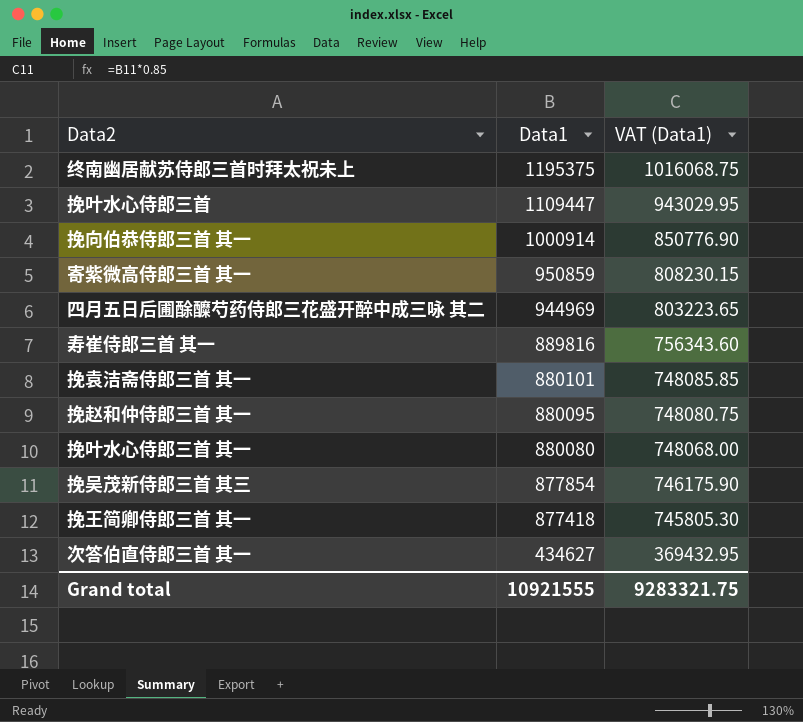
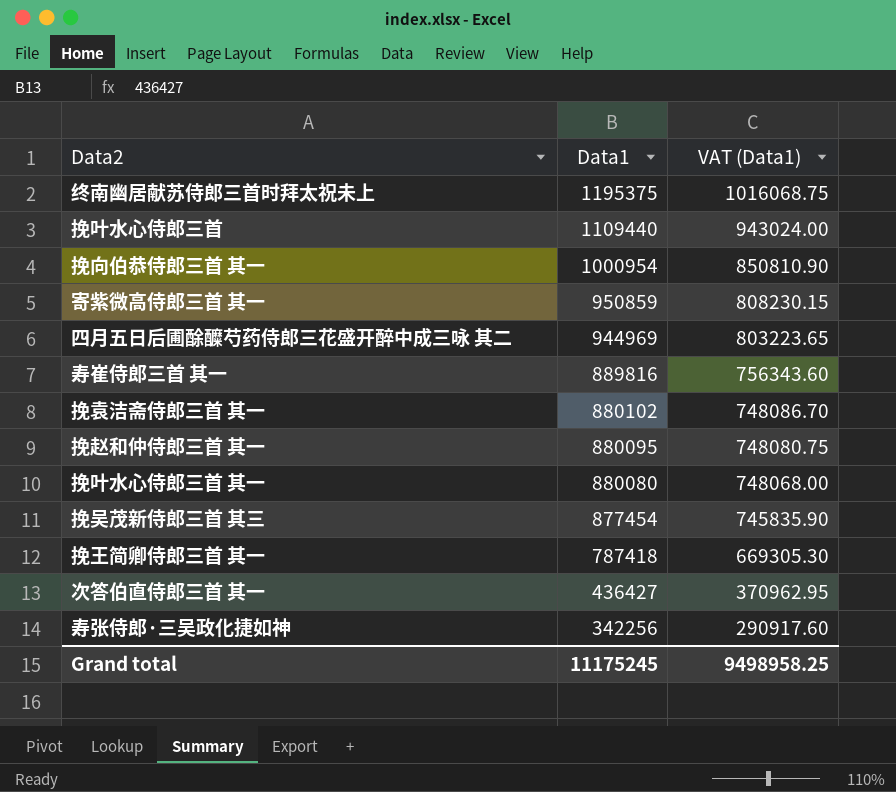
挽叶水心侍郎三首 | Data1: 1109447 -> 1109440
挽叶水心侍郎三首 | VAT (Data1): 943029.95 -> 943024.00
挽向伯恭侍郎三首 其一 | Data1: 1000914 -> 1000954
挽向伯恭侍郎三首 其一 | VAT (Data1): 850776.90 -> 850810.90
挽袁洁斋侍郎三首 其一 | Data1: 880101 -> 880102
挽袁洁斋侍郎三首 其一 | VAT (Data1): 748085.85 -> 748086.70
挽吴茂新侍郎三首 其三 | Data1: 877854 -> 877454
挽吴茂新侍郎三首 其三 | VAT (Data1): 746175.90 -> 745835.90
挽王简卿侍郎三首 其一 | Data1: 877418 -> 787418
挽王简卿侍郎三首 其一 | VAT (Data1): 745805.30 -> 669305.30
次答伯直侍郎三首 其一 | Data1: 434627 -> 436427
次答伯直侍郎三首 其一 | VAT (Data1): 369432.95 -> 370962.95
row 寿张侍郎·三吴政化捷如神: none -> 342256 | 290917.60
Grand total | Data1: 10921555 -> 11175245
Grand total | VAT (Data1): 9283321.75 -> 9498958.25

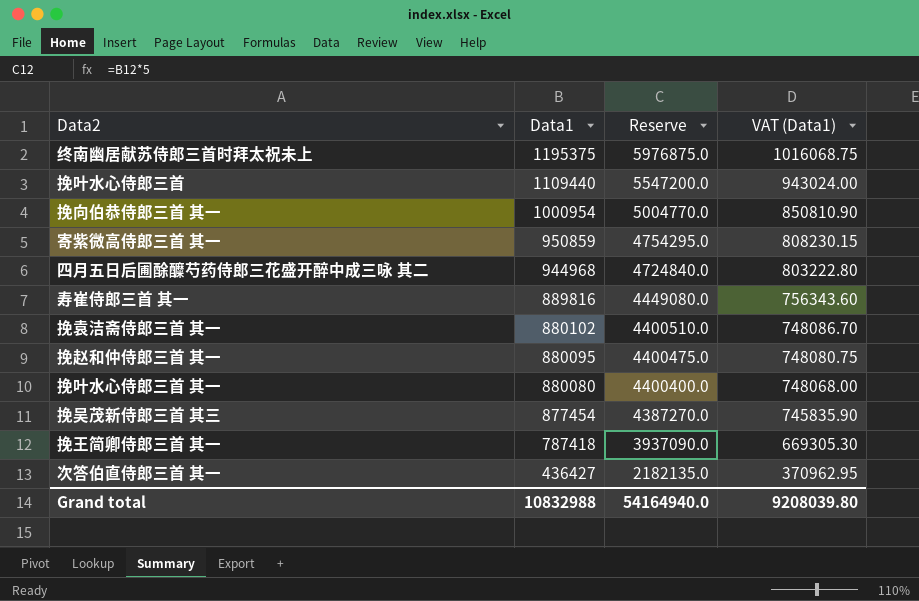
column Reserve | formula: none -> [Data1] * 5
row 寿张侍郎·三吴政化捷如神: 342256 | 290917.60 -> none
四月五日后圃酴醾芍药侍郎三花盛开醉中成三咏 其二 | Data1: 944969 -> 944968
四月五日后圃酴醾芍药侍郎三花盛开醉中成三咏 其二 | VAT (Data1): 803223.65 -> 803222.80
Grand total | Data1: 11175245 -> 10832988
Grand total | VAT (Data1): 9498958.25 -> 9208039.80

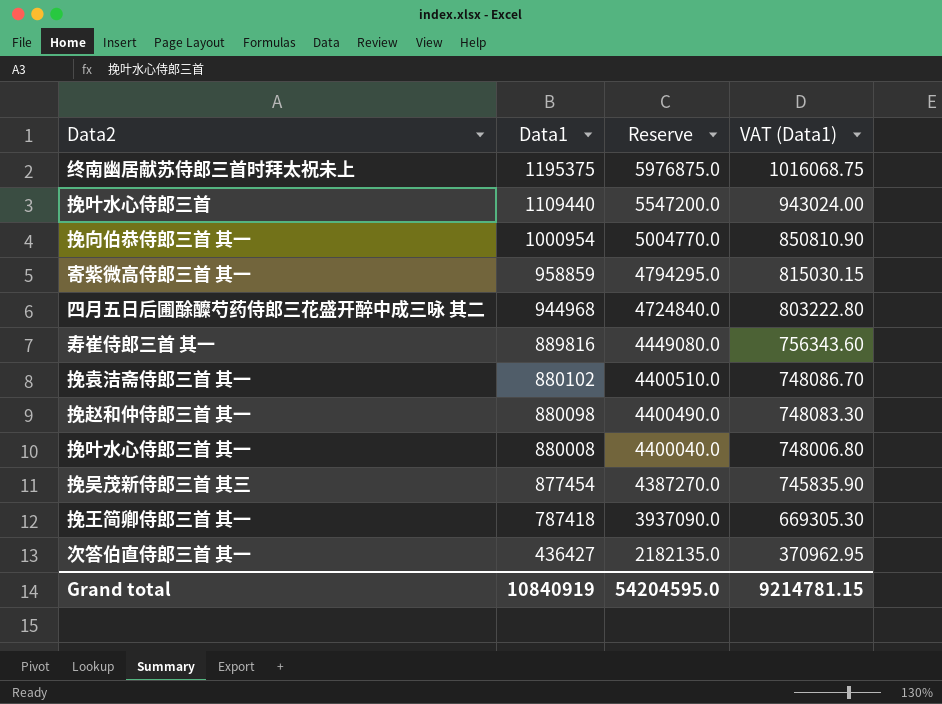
寄紫微高侍郎三首 其一 | Data1: 950859 -> 958859
寄紫微高侍郎三首 其一 | Reserve: 4754295.0 -> 4794295.0
寄紫微高侍郎三首 其一 | VAT (Data1): 808230.15 -> 815030.15
挽赵和仲侍郎三首 其一 | Data1: 880095 -> 880098
挽赵和仲侍郎三首 其一 | Reserve: 4400475.0 -> 4400490.0
挽赵和仲侍郎三首 其一 | VAT (Data1): 748080.75 -> 748083.30
挽叶水心侍郎三首 其一 | Data1: 880080 -> 880008
挽叶水心侍郎三首 其一 | Reserve: 4400400.0 -> 4400040.0
挽叶水心侍郎三首 其一 | VAT (Data1): 748068.00 -> 748006.80
Grand total | Data1: 10832988 -> 10840919
Grand total | Reserve: 54164940.0 -> 54204595.0
Grand total | VAT (Data1): 9208039.80 -> 9214781.15

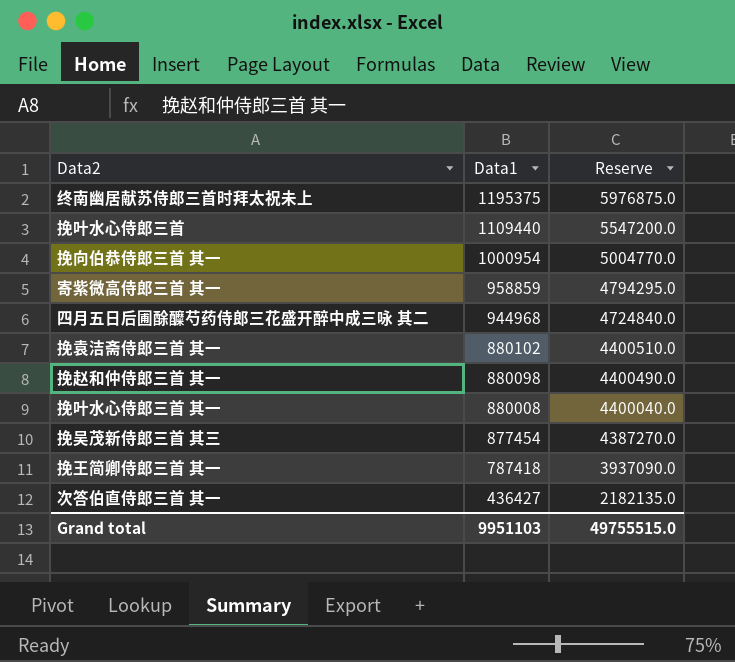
column VAT (Data1) | formula: [Data1] * 0.85 -> none
row 寿崔侍郎三首 其一: 889816 | 4449080.0 | 756343.60 -> none
Grand total | Data1: 10840919 -> 9951103
Grand total | Reserve: 54204595.0 -> 49755515.0

